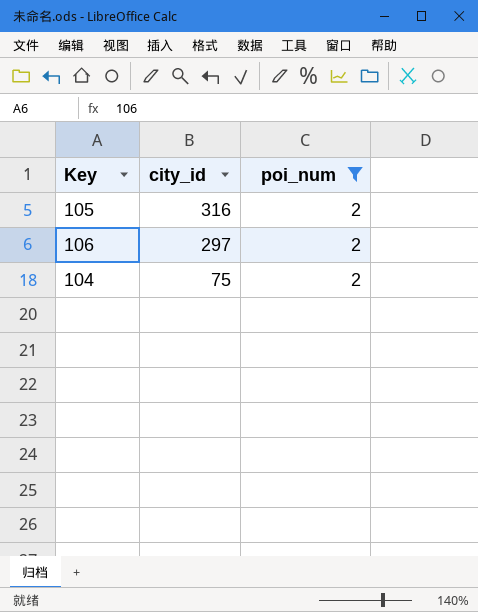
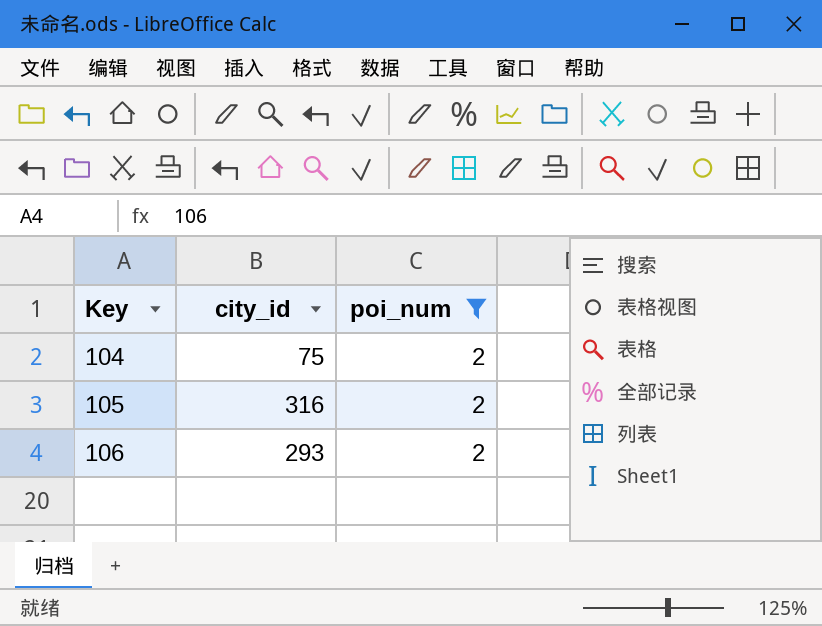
row order: city_id descending -> Key ascending
106 | city_id: 297 -> 293

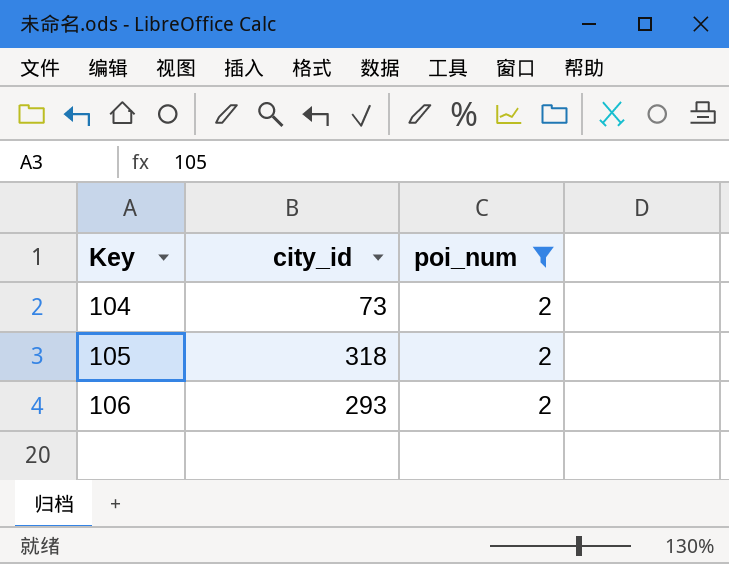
104 | city_id: 75 -> 73
105 | city_id: 316 -> 318

